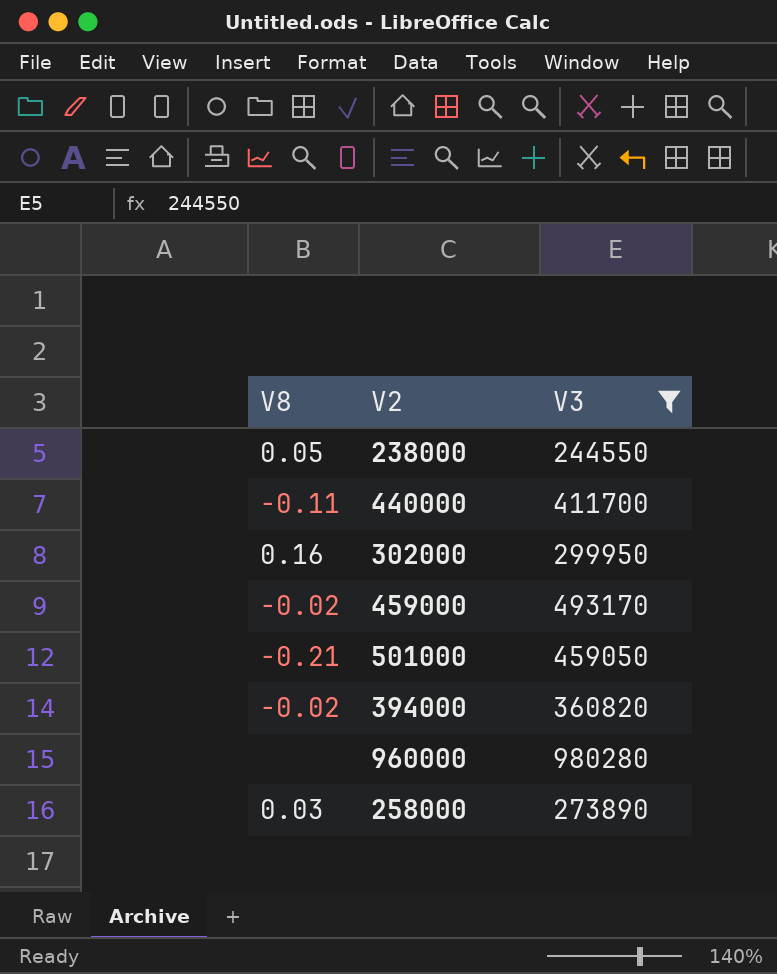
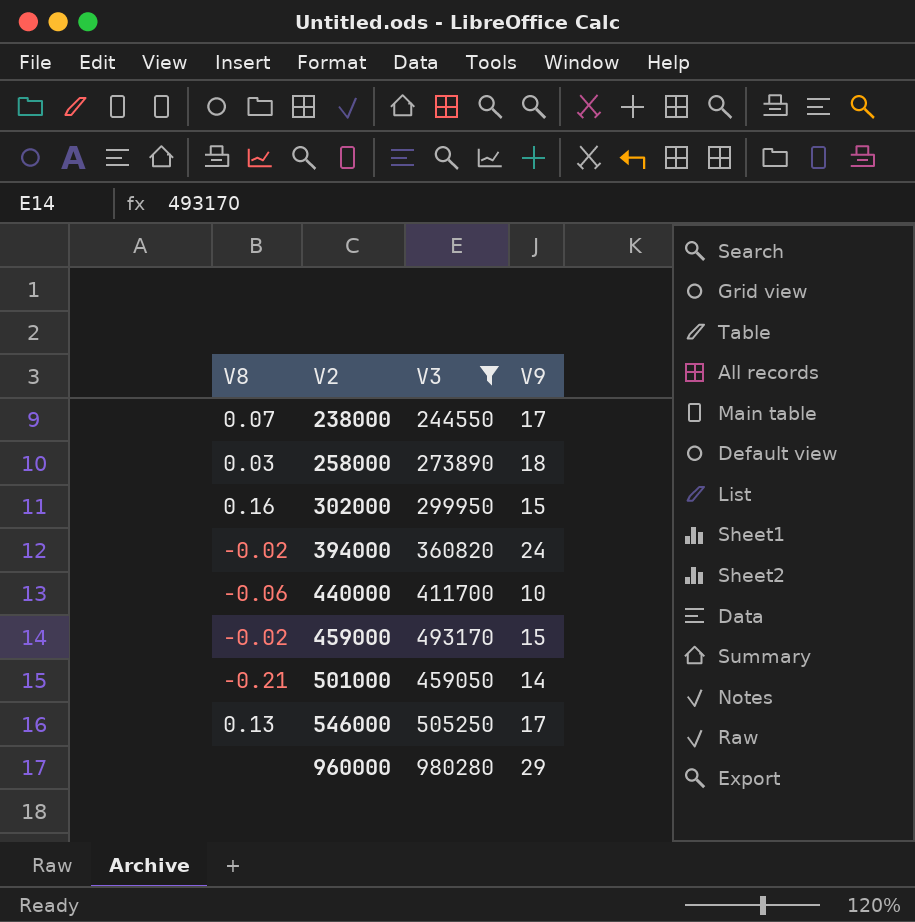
row order: none -> V2 ascending
column V9 | position: none -> 4
238000 | V8: 0.05 -> 0.07
440000 | V8: -0.11 -> -0.06
row 546000: none -> 0.13 | 505250 | 17

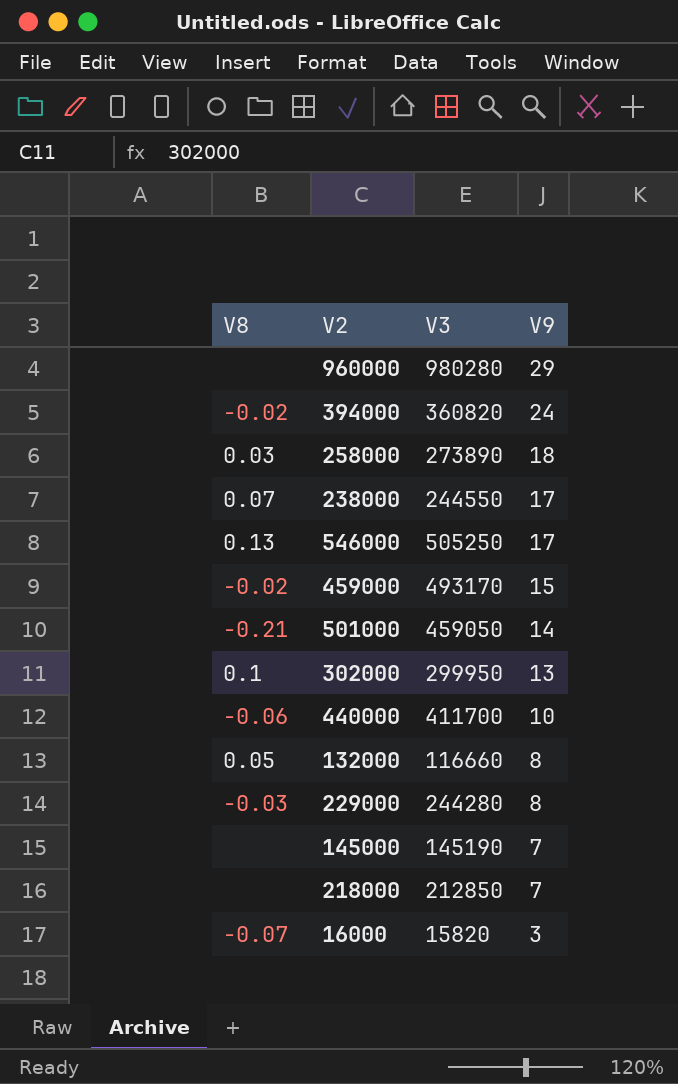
filter: V3 >= 244550 -> none
row order: V2 ascending -> V9 descending
302000 | V8: 0.16 -> 0.1
302000 | V9: 15 -> 13

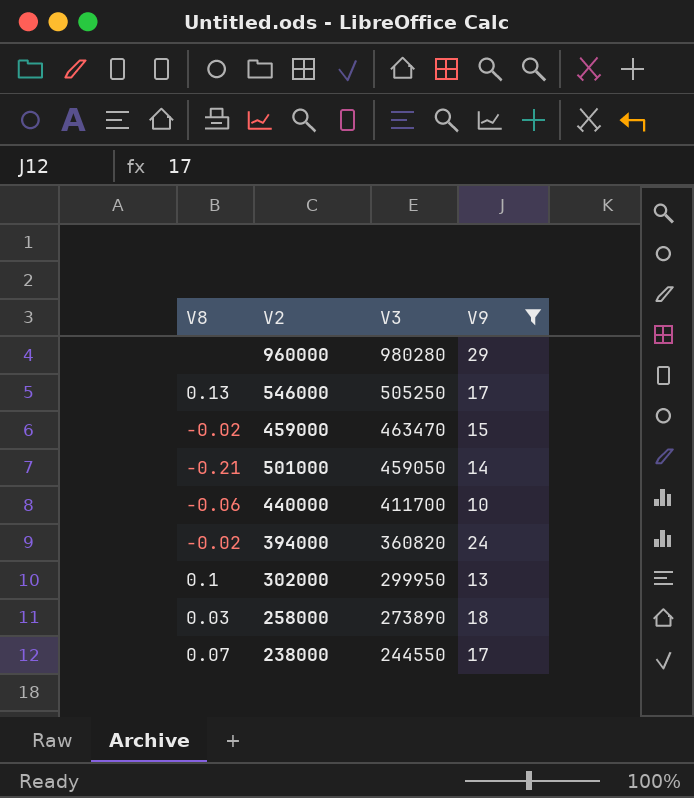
filter: none -> V9 >= 10
row order: V9 descending -> V3 descending
459000 | V3: 493170 -> 463470

